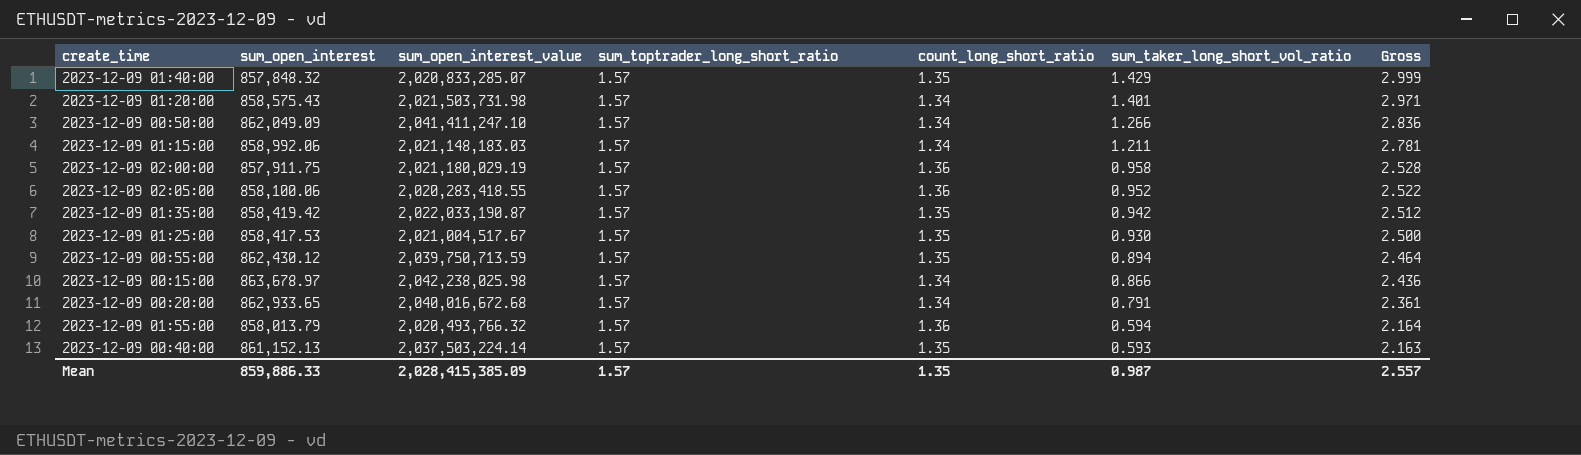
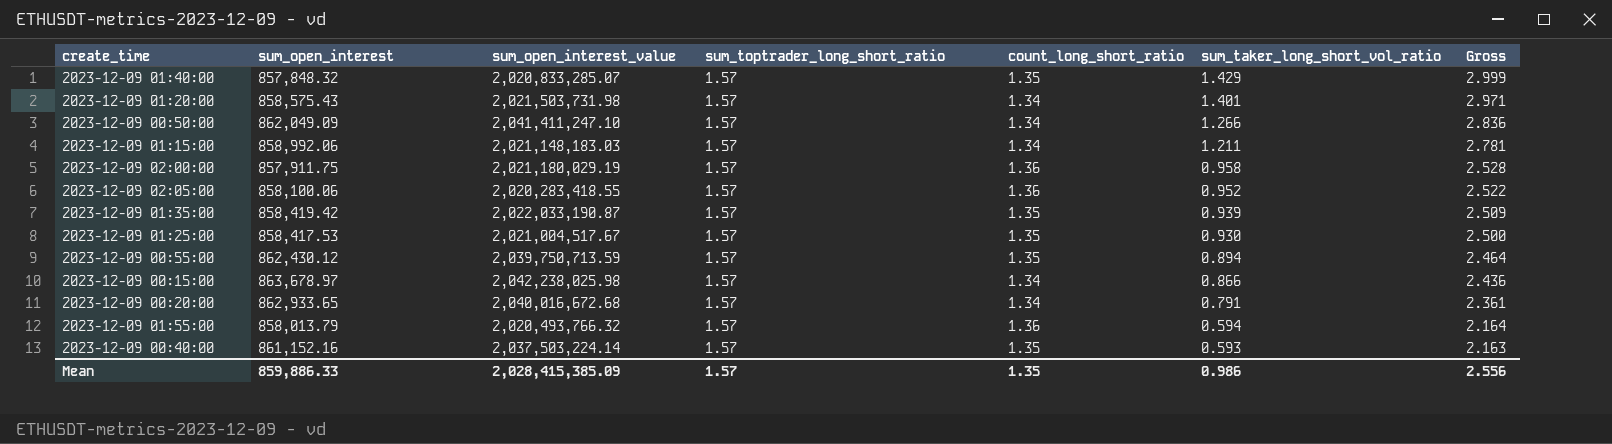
2023-12-09 01:35:00 | sum_taker_long_short_vol_ratio: 0.942 -> 0.939
2023-12-09 01:35:00 | Gross: 2.512 -> 2.509
2023-12-09 00:40:00 | sum_open_interest: 861,152.13 -> 861,152.16
Mean | sum_taker_long_short_vol_ratio: 0.987 -> 0.986
Mean | Gross: 2.557 -> 2.556

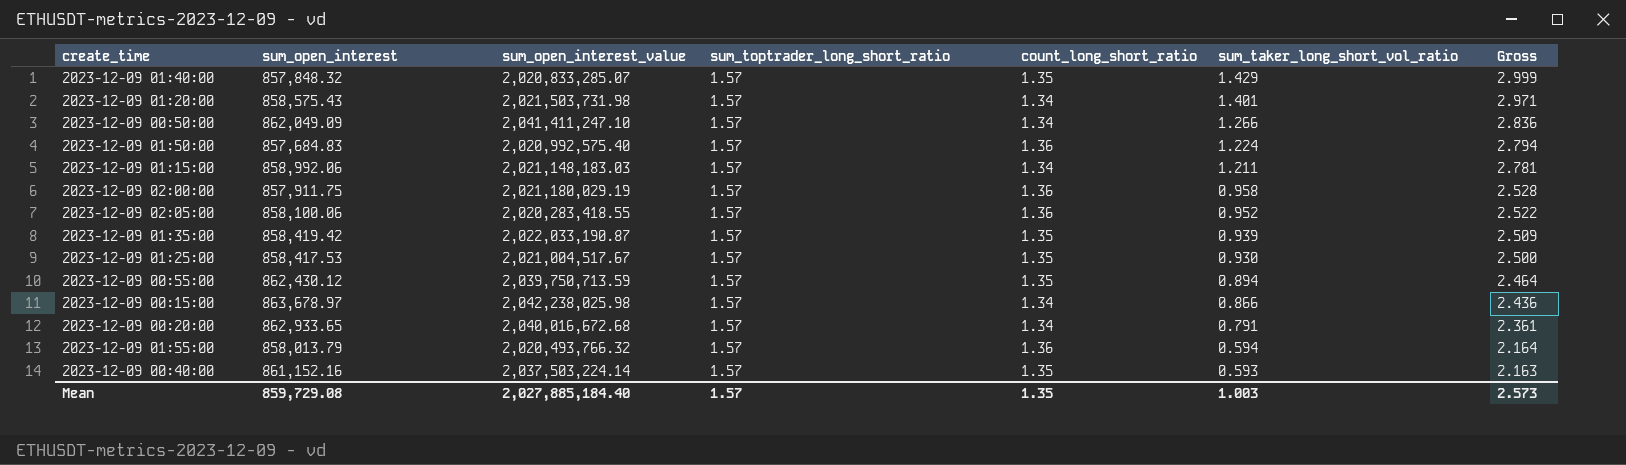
row 2023-12-09 01:50:00: none -> 857,684.83 | 2,020,992,575.40 | 1.57 | 1.36 | 1.224 | 2.794
Mean | sum_open_interest: 859,886.33 -> 859,729.08
Mean | sum_open_interest_value: 2,028,415,385.09 -> 2,027,885,184.40
Mean | sum_taker_long_short_vol_ratio: 0.986 -> 1.003
Mean | Gross: 2.556 -> 2.573

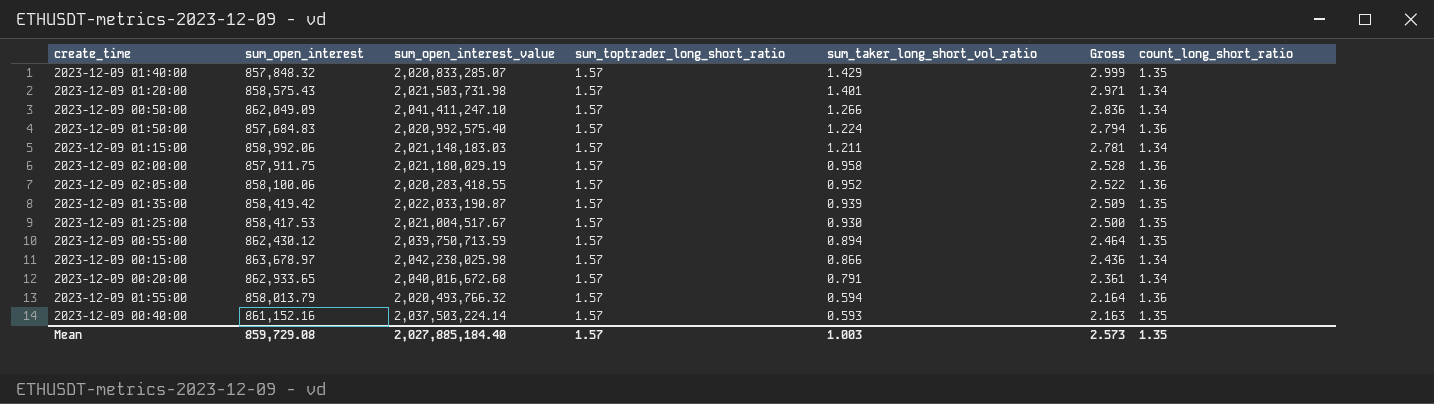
column count_long_short_ratio | position: 5 -> 7

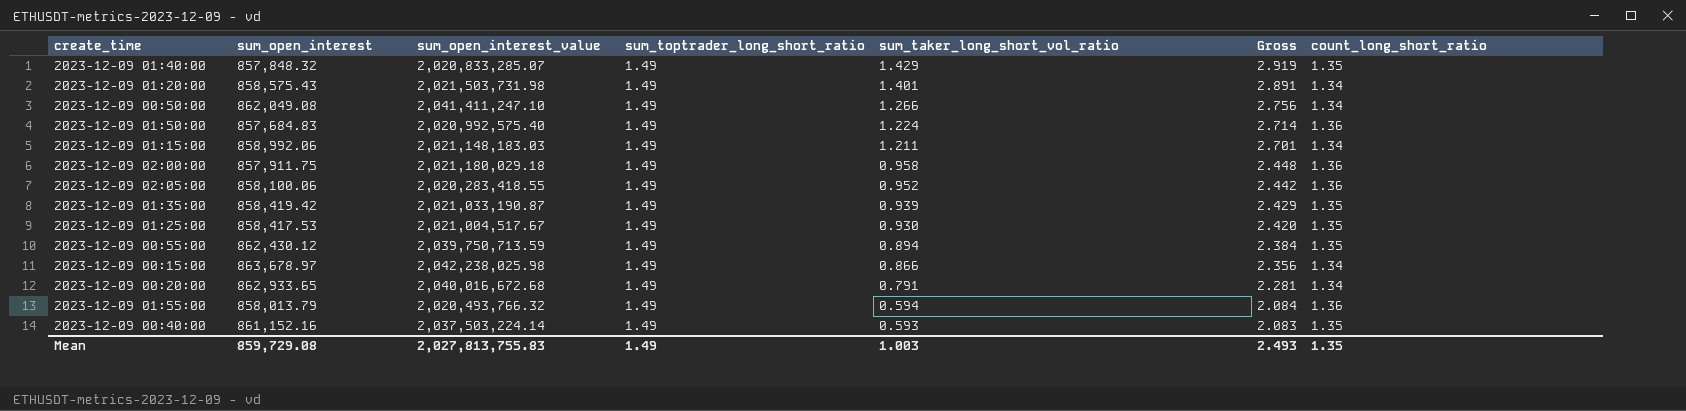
2023-12-09 01:40:00 | sum_toptrader_long_short_ratio: 1.57 -> 1.49
2023-12-09 01:40:00 | Gross: 2.999 -> 2.919
2023-12-09 01:20:00 | sum_toptrader_long_short_ratio: 1.57 -> 1.49
2023-12-09 01:20:00 | Gross: 2.971 -> 2.891
2023-12-09 00:50:00 | sum_open_interest: 862,049.09 -> 862,049.08
2023-12-09 00:50:00 | sum_toptrader_long_short_ratio: 1.57 -> 1.49
2023-12-09 00:50:00 | Gross: 2.836 -> 2.756
2023-12-09 01:50:00 | sum_toptrader_long_short_ratio: 1.57 -> 1.49
2023-12-09 01:50:00 | Gross: 2.794 -> 2.714
2023-12-09 01:15:00 | sum_toptrader_long_short_ratio: 1.57 -> 1.49
2023-12-09 01:15:00 | Gross: 2.781 -> 2.701
2023-12-09 02:00:00 | sum_open_interest_value: 2,021,180,029.19 -> 2,021,180,029.18
2023-12-09 02:00:00 | sum_toptrader_long_short_ratio: 1.57 -> 1.49
2023-12-09 02:00:00 | Gross: 2.528 -> 2.448
2023-12-09 02:05:00 | sum_toptrader_long_short_ratio: 1.57 -> 1.49
2023-12-09 02:05:00 | Gross: 2.522 -> 2.442
2023-12-09 01:35:00 | sum_open_interest_value: 2,022,033,190.87 -> 2,021,033,190.87
2023-12-09 01:35:00 | sum_toptrader_long_short_ratio: 1.57 -> 1.49
2023-12-09 01:35:00 | Gross: 2.509 -> 2.429
2023-12-09 01:25:00 | sum_toptrader_long_short_ratio: 1.57 -> 1.49
2023-12-09 01:25:00 | Gross: 2.500 -> 2.420
2023-12-09 00:55:00 | sum_toptrader_long_short_ratio: 1.57 -> 1.49
2023-12-09 00:55:00 | Gross: 2.464 -> 2.384
2023-12-09 00:15:00 | sum_toptrader_long_short_ratio: 1.57 -> 1.49
2023-12-09 00:15:00 | Gross: 2.436 -> 2.356
2023-12-09 00:20:00 | sum_toptrader_long_short_ratio: 1.57 -> 1.49
2023-12-09 00:20:00 | Gross: 2.361 -> 2.281
2023-12-09 01:55:00 | sum_toptrader_long_short_ratio: 1.57 -> 1.49
2023-12-09 01:55:00 | Gross: 2.164 -> 2.084
2023-12-09 00:40:00 | sum_toptrader_long_short_ratio: 1.57 -> 1.49
2023-12-09 00:40:00 | Gross: 2.163 -> 2.083
Mean | sum_open_interest_value: 2,027,885,184.40 -> 2,027,813,755.83
Mean | sum_toptrader_long_short_ratio: 1.57 -> 1.49
Mean | Gross: 2.573 -> 2.493

